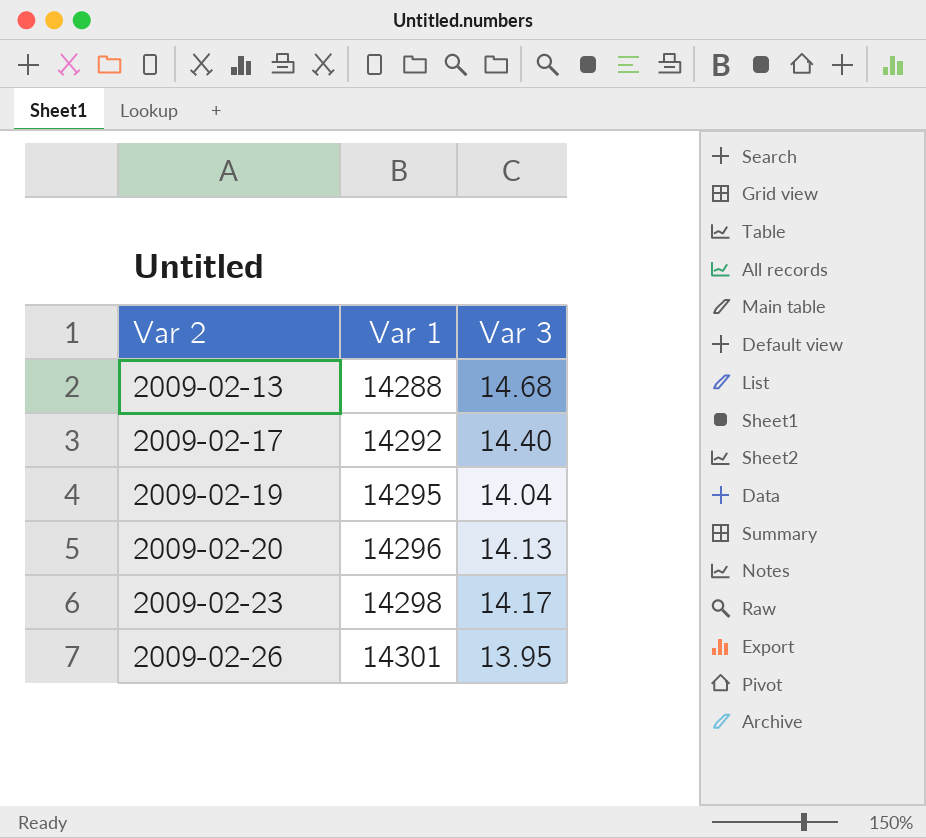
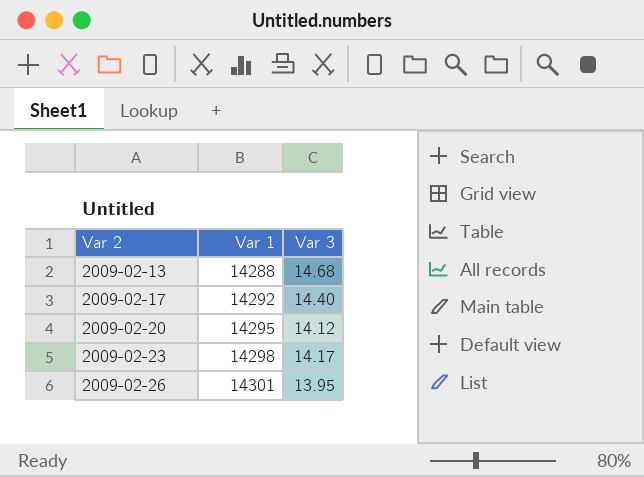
row 2009-02-19: 14295 | 14.04 -> none
2009-02-20 | Var 1: 14296 -> 14295
2009-02-20 | Var 3: 14.13 -> 14.12

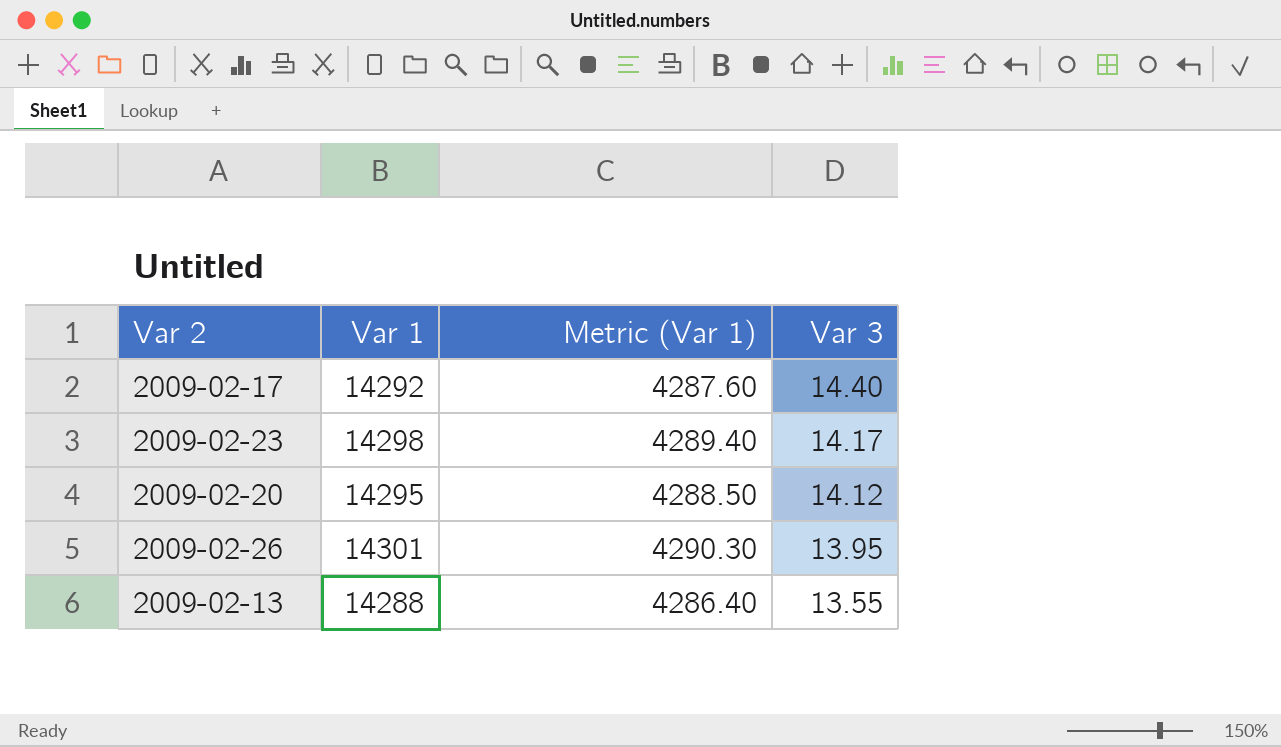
row order: Var 2 ascending -> Var 3 descending
column Metric (Var 1) | formula: none -> [Var 1] * 0.3
2009-02-13 | Var 3: 14.68 -> 13.55

